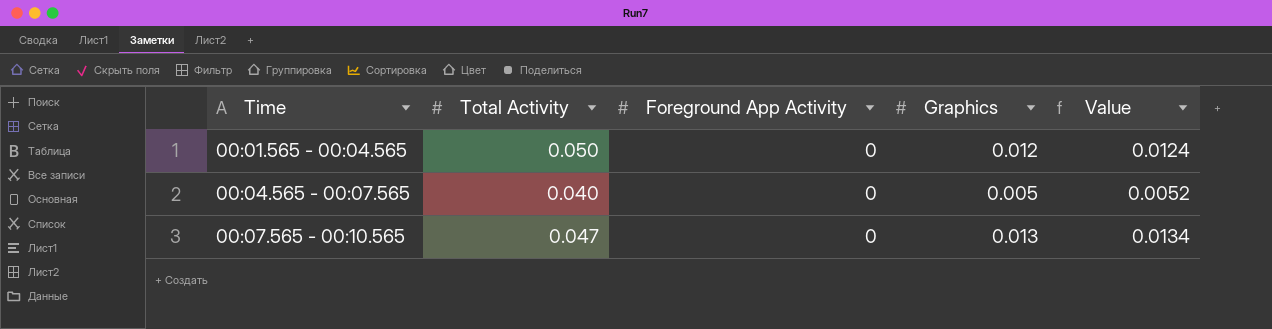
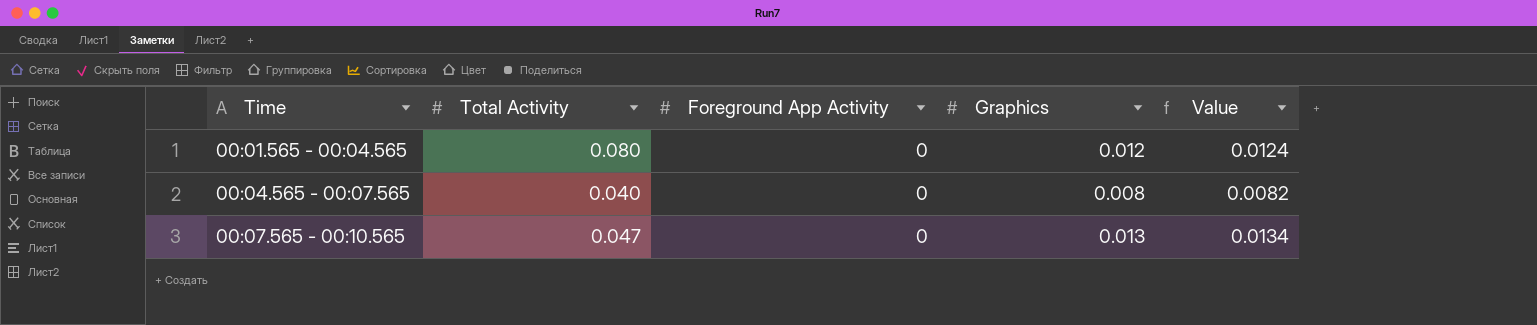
00:01.565 - 00:04.565 | Total Activity: 0.050 -> 0.080
00:04.565 - 00:07.565 | Graphics: 0.005 -> 0.008
00:04.565 - 00:07.565 | Value: 0.0052 -> 0.0082

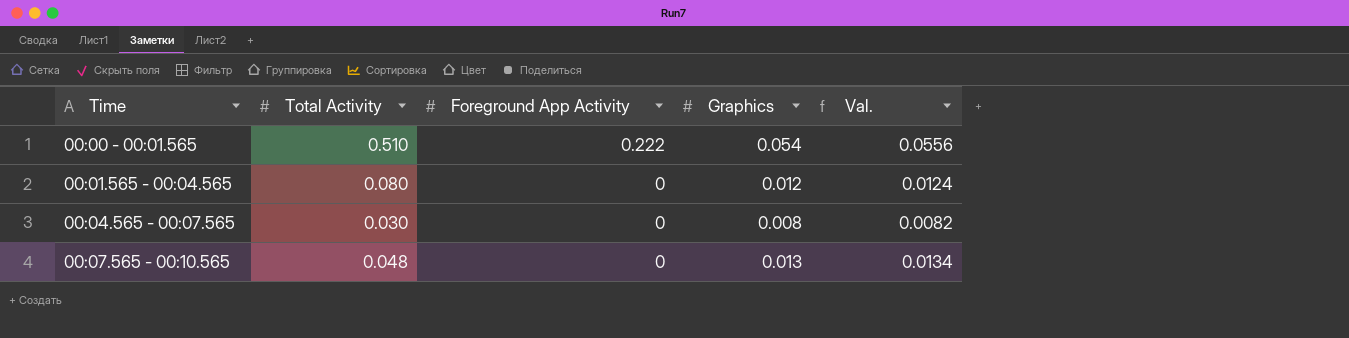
column name: Value -> Val.
row 00:00 - 00:01.565: none -> 0.510 | 0.222 | 0.054 | 0.0556
00:04.565 - 00:07.565 | Total Activity: 0.040 -> 0.030
00:07.565 - 00:10.565 | Total Activity: 0.047 -> 0.048

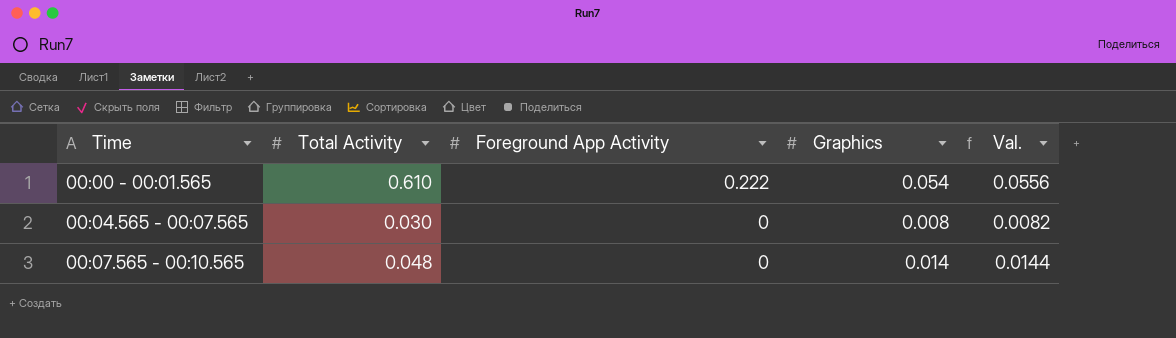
row 00:01.565 - 00:04.565: 0.080 | 0 | 0.012 | 0.0124 -> none
00:00 - 00:01.565 | Total Activity: 0.510 -> 0.610
00:07.565 - 00:10.565 | Graphics: 0.013 -> 0.014
00:07.565 - 00:10.565 | Val.: 0.0134 -> 0.0144

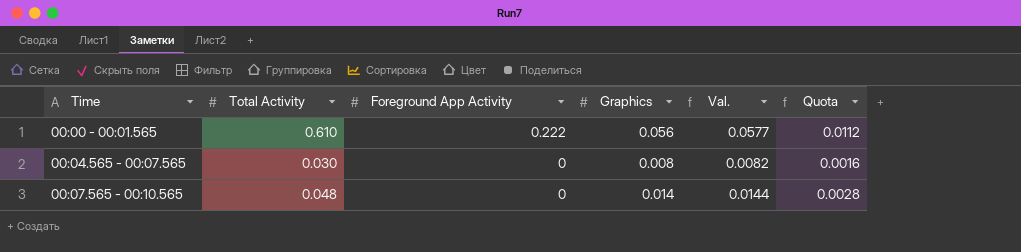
column Quota | formula: none -> [Graphics] * 0.2
00:00 - 00:01.565 | Graphics: 0.054 -> 0.056
00:00 - 00:01.565 | Val.: 0.0556 -> 0.0577

